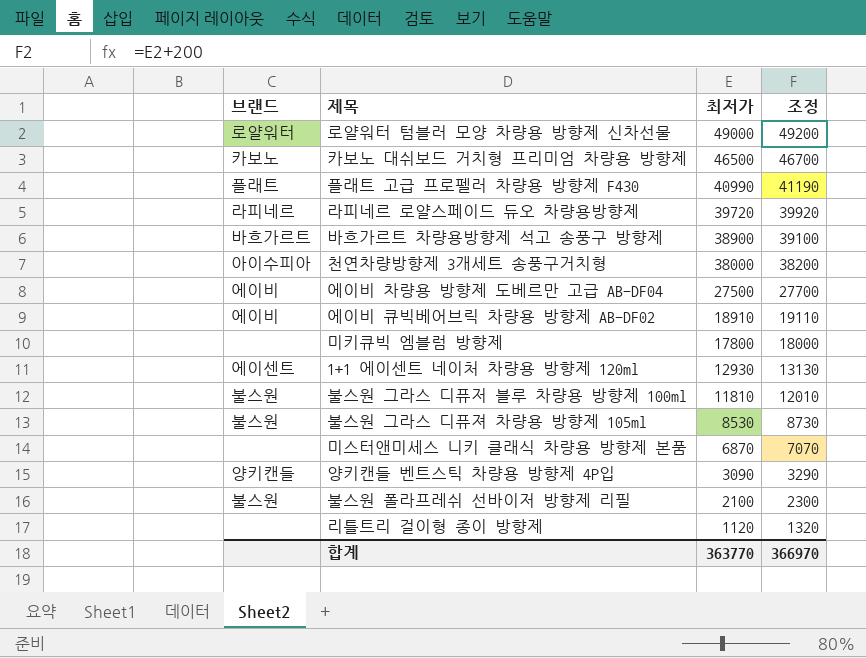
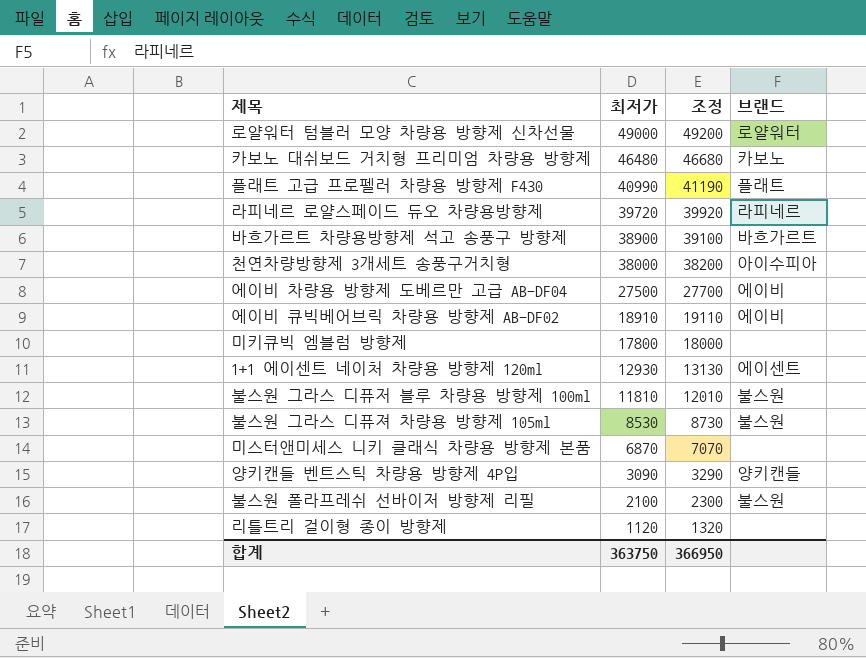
column 브랜드 | position: 1 -> 4
카보노 대쉬보드 거치형 프리미엄 차량용 방향제 | 최저가: 46500 -> 46480
카보노 대쉬보드 거치형 프리미엄 차량용 방향제 | 조정: 46700 -> 46680
합계 | 최저가: 363770 -> 363750
합계 | 조정: 366970 -> 366950

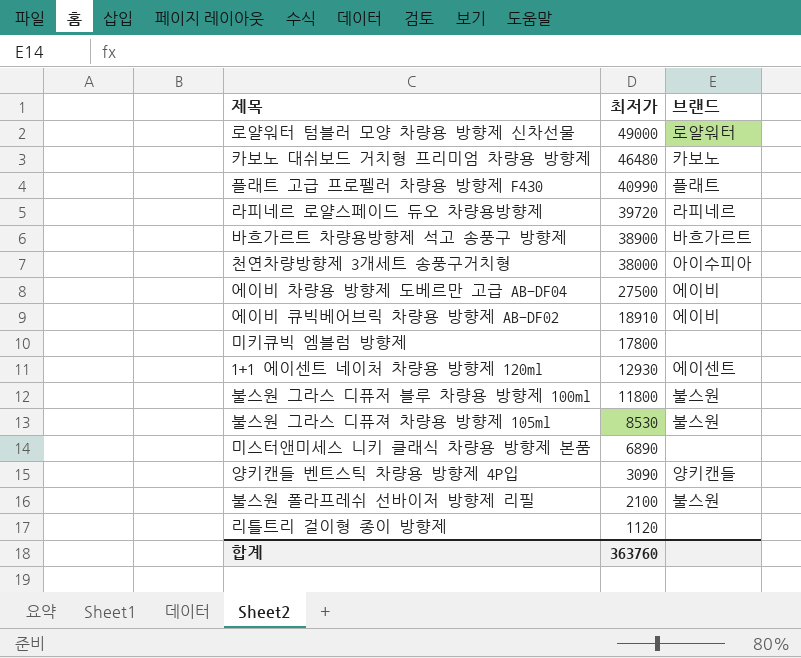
column 조정 | formula: [최저가] + 200 -> none
불스원 그라스 디퓨저 블루 차량용 방향제 100ml | 최저가: 11810 -> 11800
미스터앤미세스 니키 클래식 차량용 방향제 본품 | 최저가: 6870 -> 6890
합계 | 최저가: 363750 -> 363760

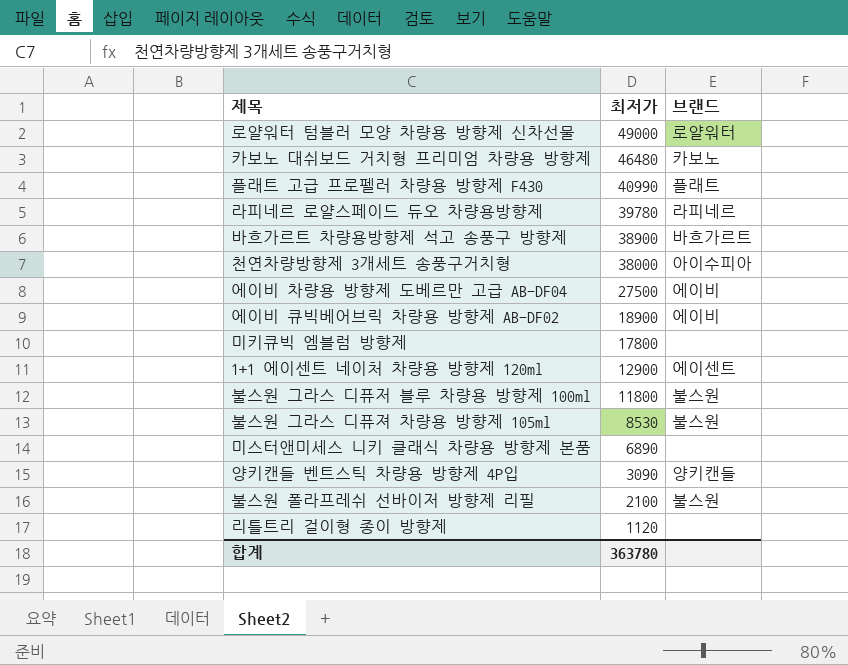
라피네르 로얄스페이드 듀오 차량용방향제 | 최저가: 39720 -> 39780
에이비 큐빅베어브릭 차량용 방향제 AB-DF02 | 최저가: 18910 -> 18900
1+1 에이센트 네이처 차량용 방향제 120ml | 최저가: 12930 -> 12900
합계 | 최저가: 363760 -> 363780

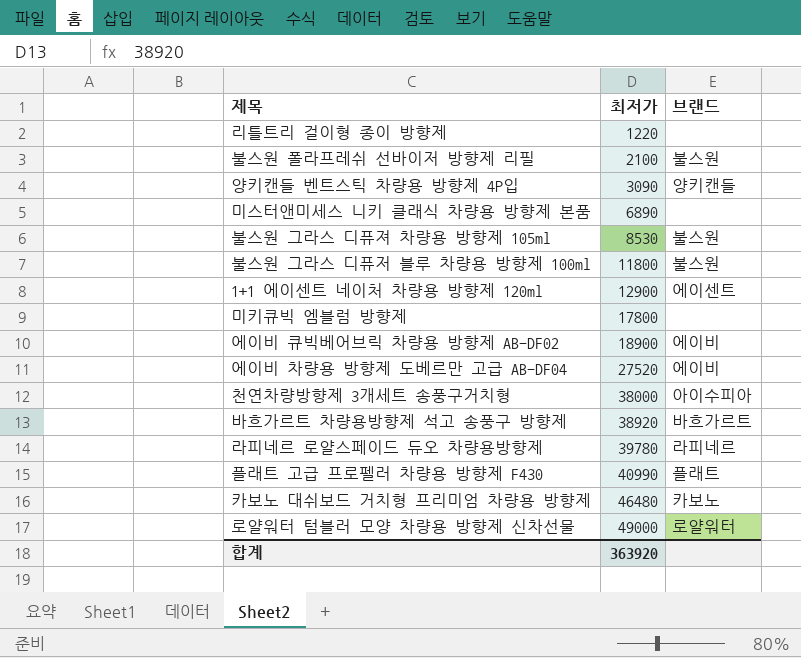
row order: 최저가 descending -> 최저가 ascending
리틀트리 걸이형 종이 방향제 | 최저가: 1120 -> 1220
에이비 차량용 방향제 도베르만 고급 AB-DF04 | 최저가: 27500 -> 27520
바흐가르트 차량용방향제 석고 송풍구 방향제 | 최저가: 38900 -> 38920
합계 | 최저가: 363780 -> 363920

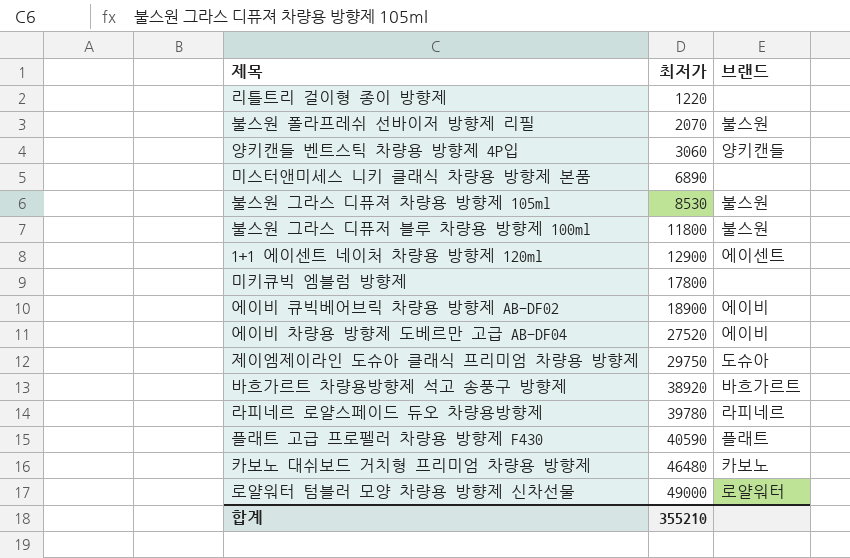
row 천연차량방향제 3개세트 송풍구거치형: 38000 | 아이수피아 -> none
불스원 폴라프레쉬 선바이저 방향제 리필 | 최저가: 2100 -> 2070
양키캔들 벤트스틱 차량용 방향제 4P입 | 최저가: 3090 -> 3060
row 제이엠제이라인 도슈아 클래식 프리미엄 차량용 방향제: none -> 29750 | 도슈아
플래트 고급 프로펠러 차량용 방향제 F430 | 최저가: 40990 -> 40590
합계 | 최저가: 363920 -> 355210

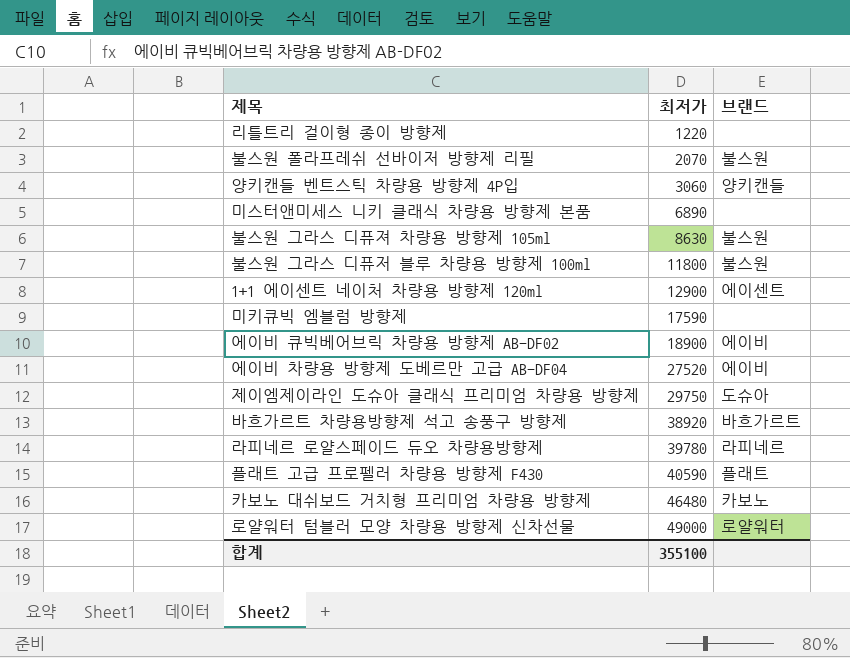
불스원 그라스 디퓨져 차량용 방향제 105ml | 최저가: 8530 -> 8630
미키큐빅 엠블럼 방향제 | 최저가: 17800 -> 17590
합계 | 최저가: 355210 -> 355100

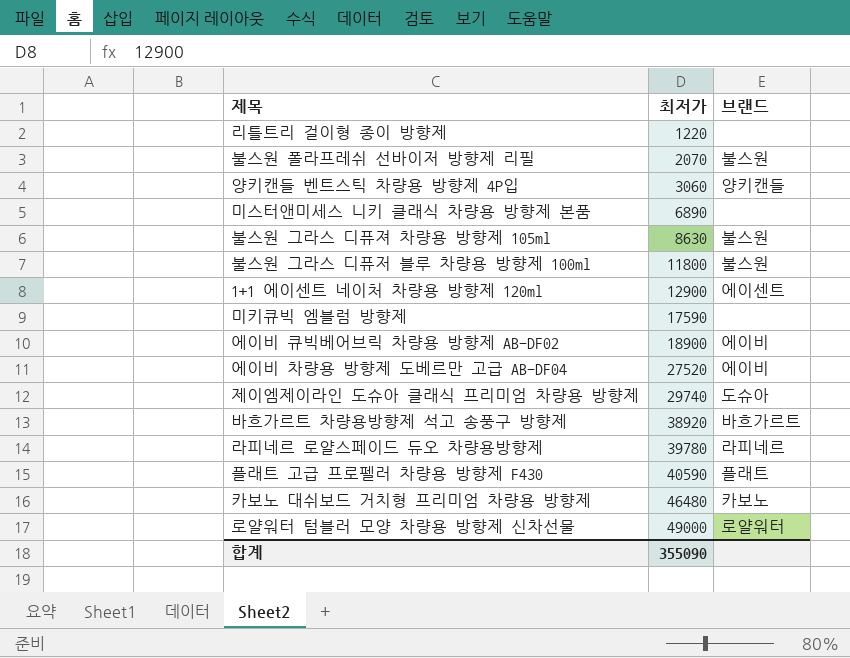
제이엠제이라인 도슈아 클래식 프리미엄 차량용 방향제 | 최저가: 29750 -> 29740
합계 | 최저가: 355100 -> 355090

